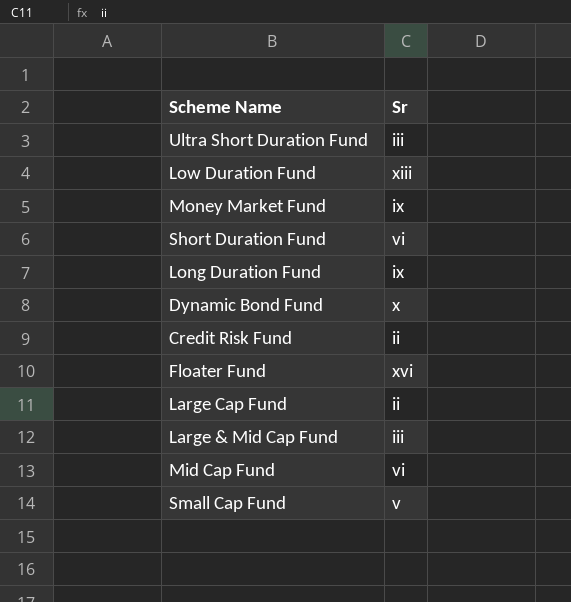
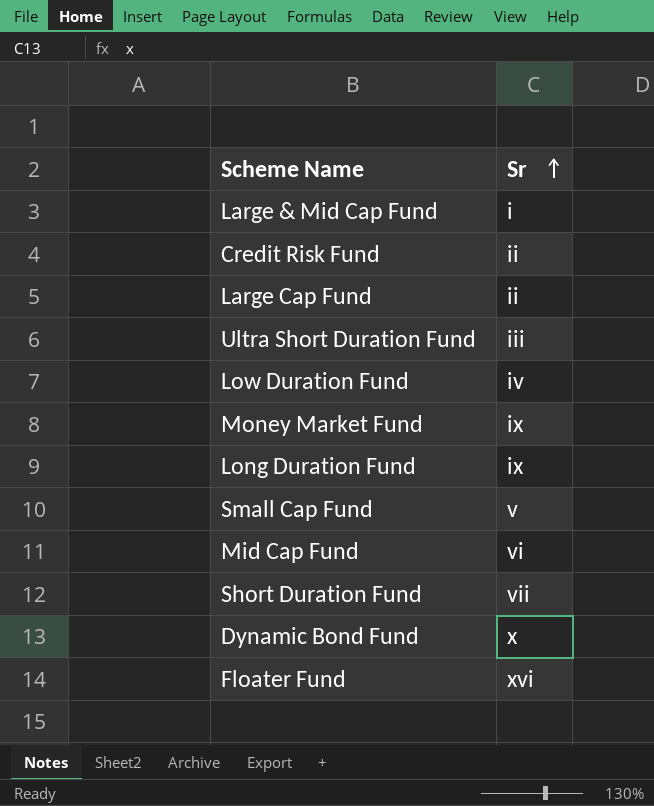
row order: none -> Sr ascending
Large & Mid Cap Fund | Sr: iii -> i
Low Duration Fund | Sr: xiii -> iv
Short Duration Fund | Sr: vi -> vii

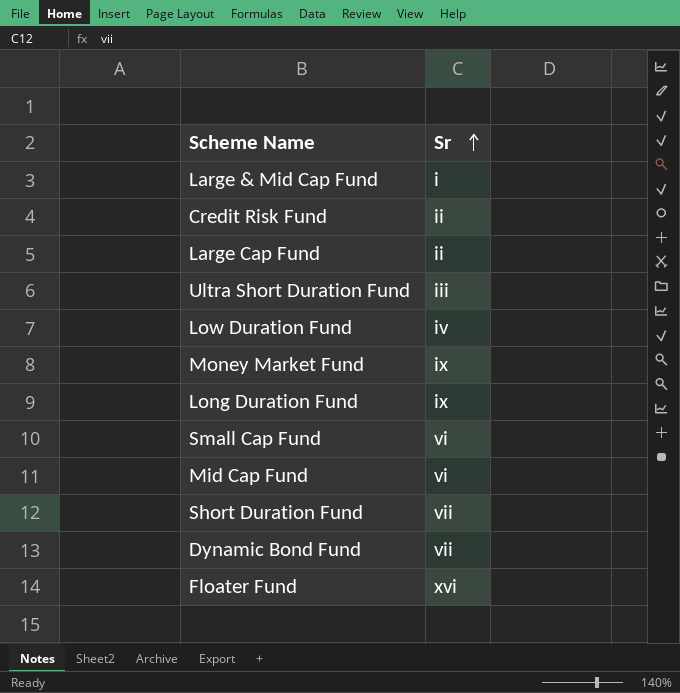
Small Cap Fund | Sr: v -> vi
Dynamic Bond Fund | Sr: x -> vii

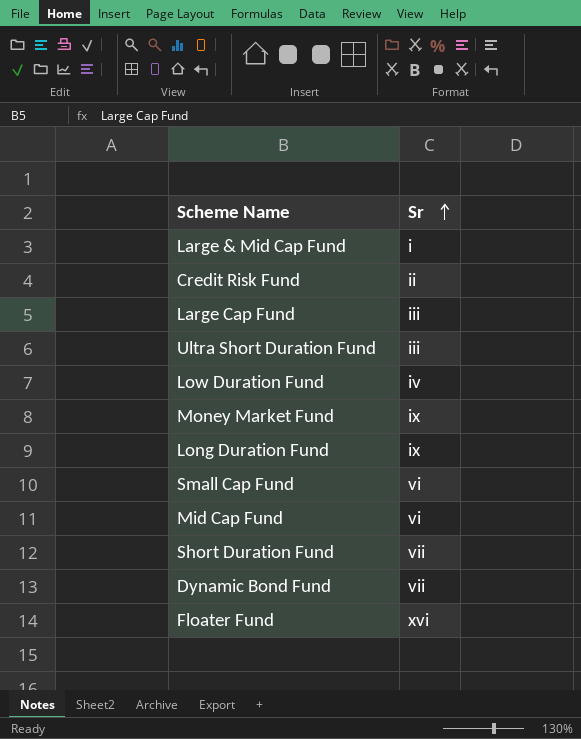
Large Cap Fund | Sr: ii -> iii

